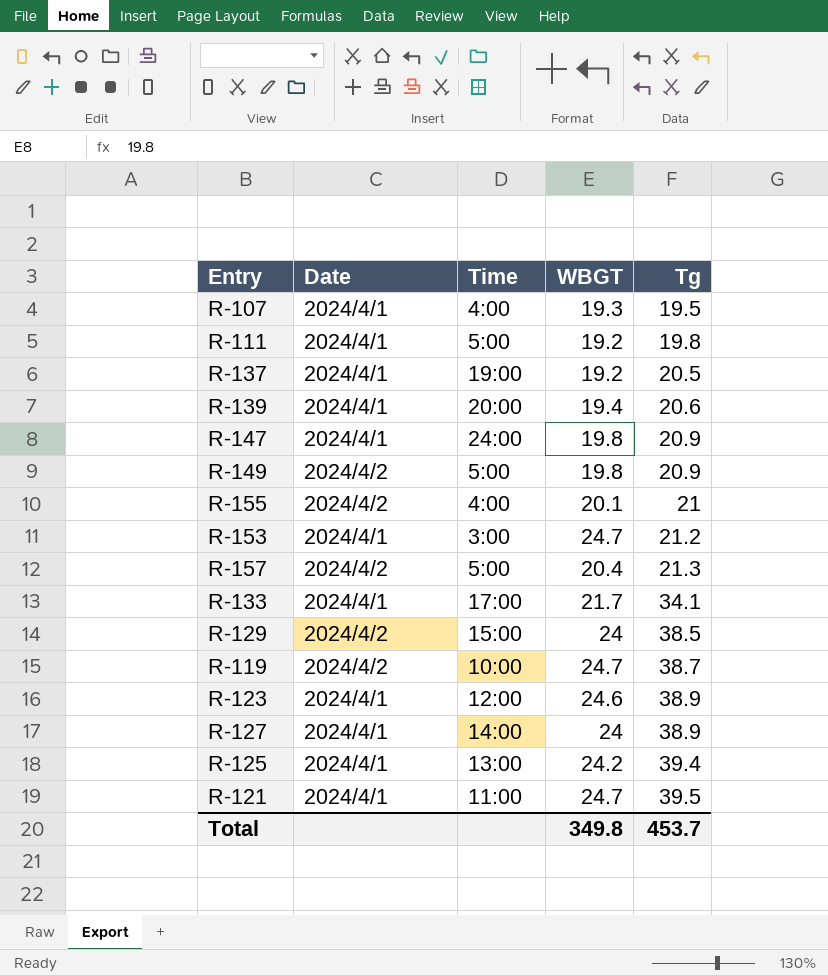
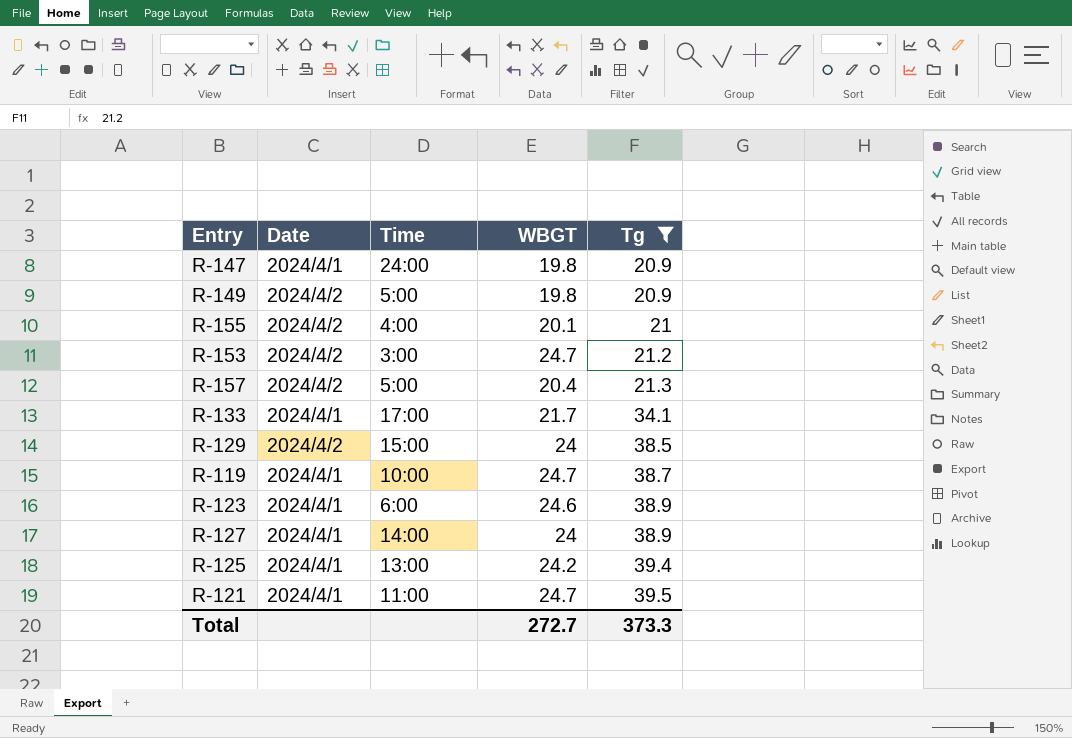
filter: none -> Tg >= 20.9
R-153 | Date: 2024/4/1 -> 2024/4/2
R-119 | Date: 2024/4/2 -> 2024/4/1
R-123 | Time: 12:00 -> 6:00
Total | WBGT: 349.8 -> 272.7
Total | Tg: 453.7 -> 373.3

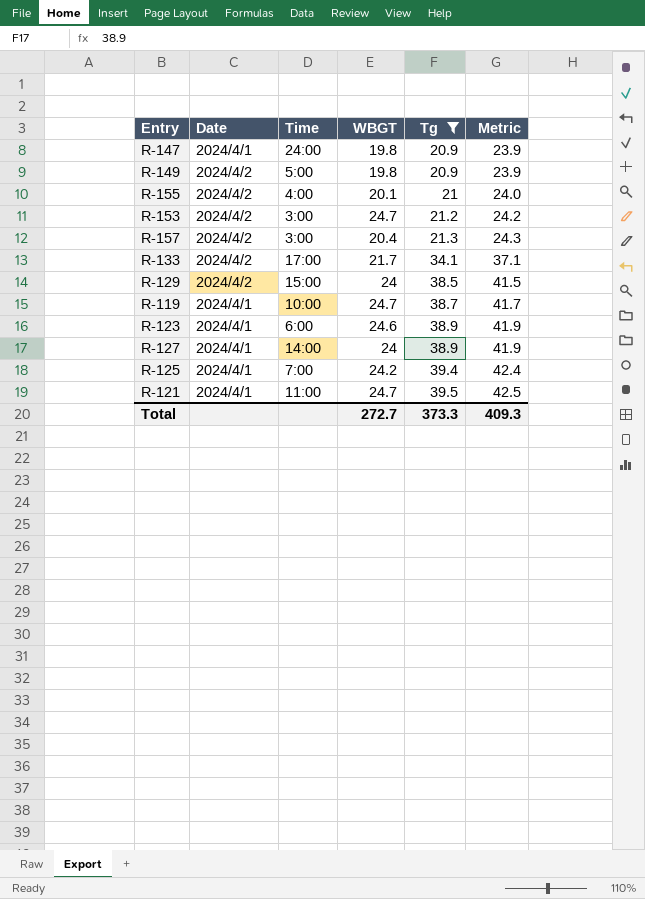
column Metric | formula: none -> [Tg] + 3
R-157 | Time: 5:00 -> 3:00
R-133 | Date: 2024/4/1 -> 2024/4/2
R-125 | Time: 13:00 -> 7:00

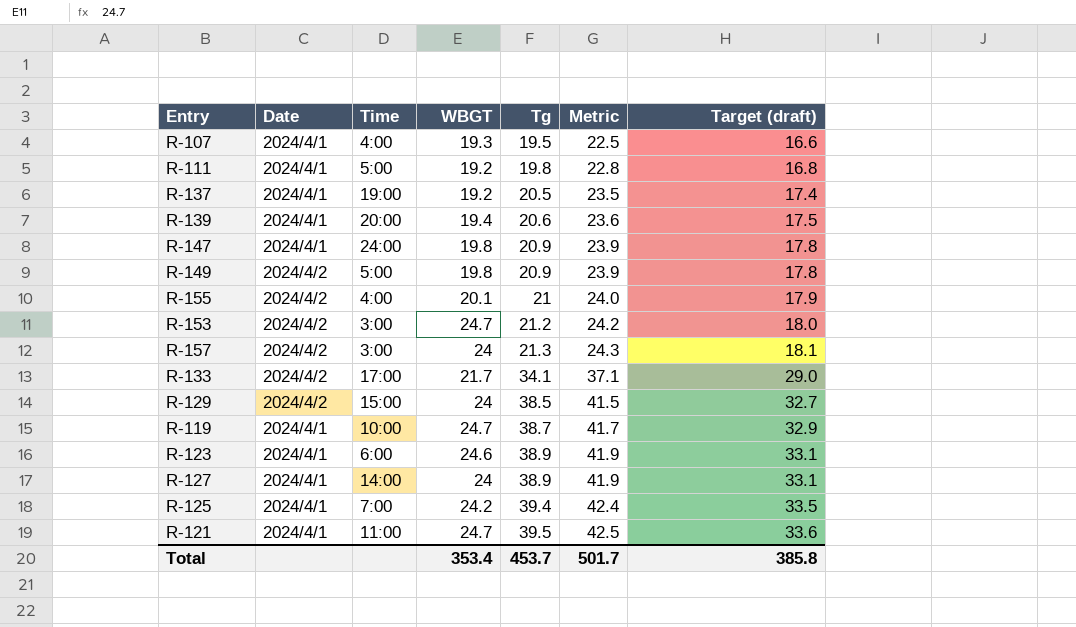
filter: Tg >= 20.9 -> none
column Target (draft) | formula: none -> [Tg] * 0.85
R-157 | WBGT: 20.4 -> 24
Total | WBGT: 272.7 -> 353.4
Total | Tg: 373.3 -> 453.7
Total | Metric: 409.3 -> 501.7

